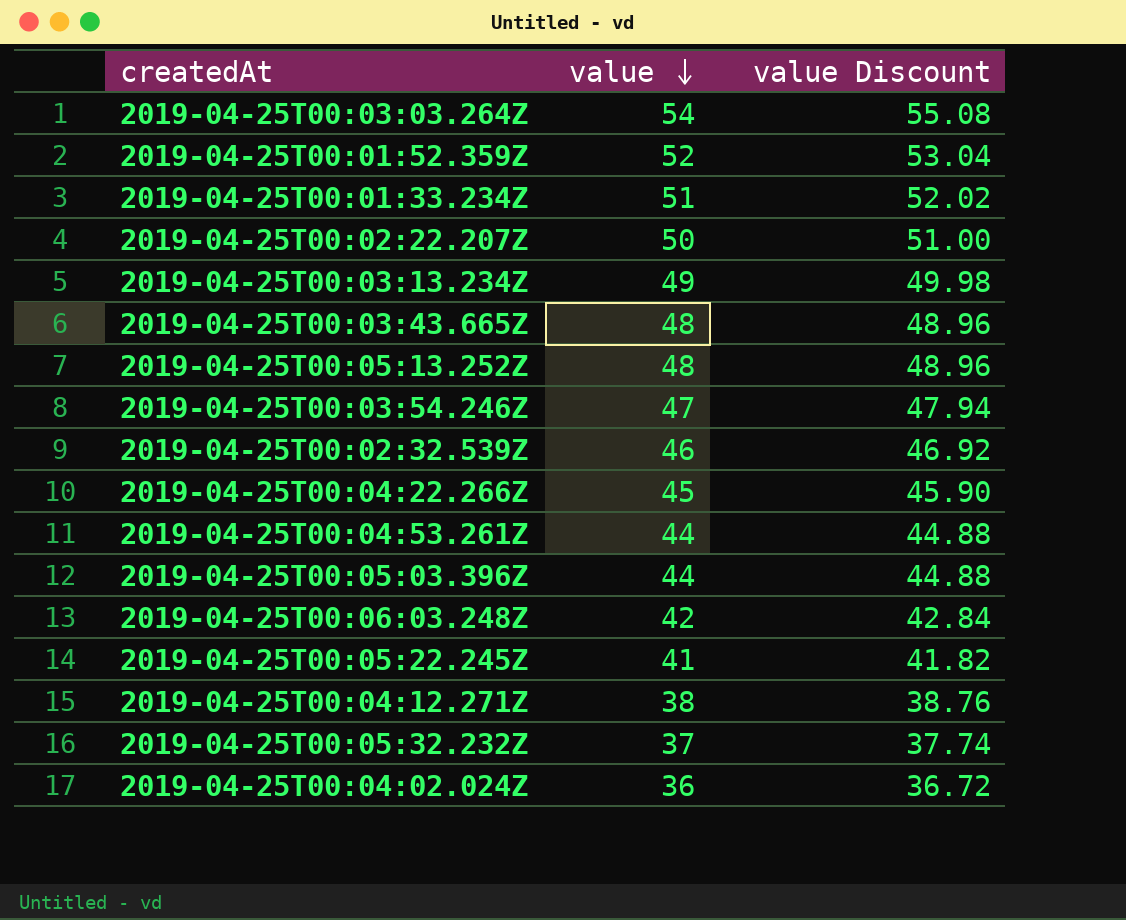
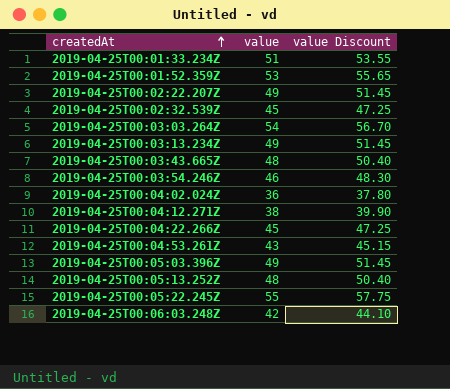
row order: value descending -> createdAt ascending
column value Discount | formula: [value] * 1.02 -> [value] * 1.05
row 2019-04-25T00:05:32.232Z: 37 | 37.74 -> none
2019-04-25T00:01:52.359Z | value: 52 -> 53
2019-04-25T00:02:22.207Z | value: 50 -> 49
2019-04-25T00:02:32.539Z | value: 46 -> 45
2019-04-25T00:03:54.246Z | value: 47 -> 46
2019-04-25T00:04:53.261Z | value: 44 -> 43
2019-04-25T00:05:03.396Z | value: 44 -> 49
2019-04-25T00:05:22.245Z | value: 41 -> 55

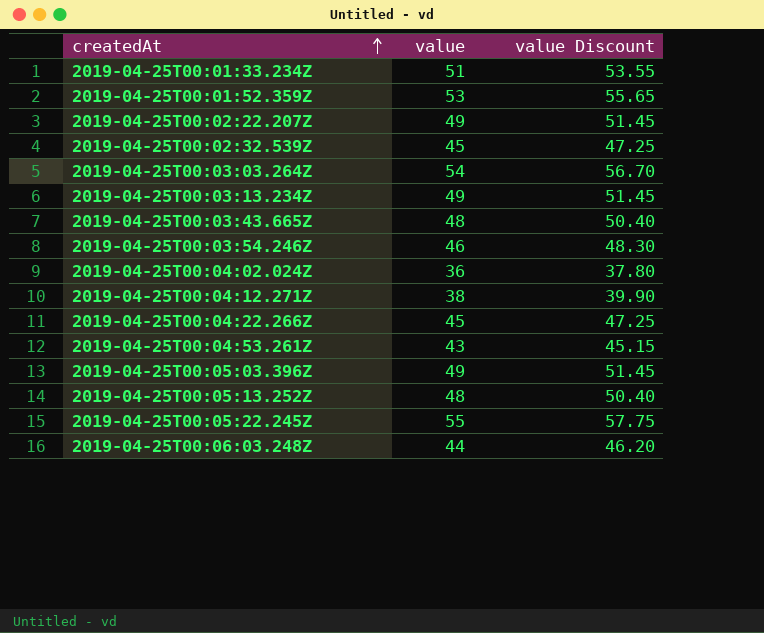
2019-04-25T00:06:03.248Z | value: 42 -> 44
2019-04-25T00:06:03.248Z | value Discount: 44.10 -> 46.20

